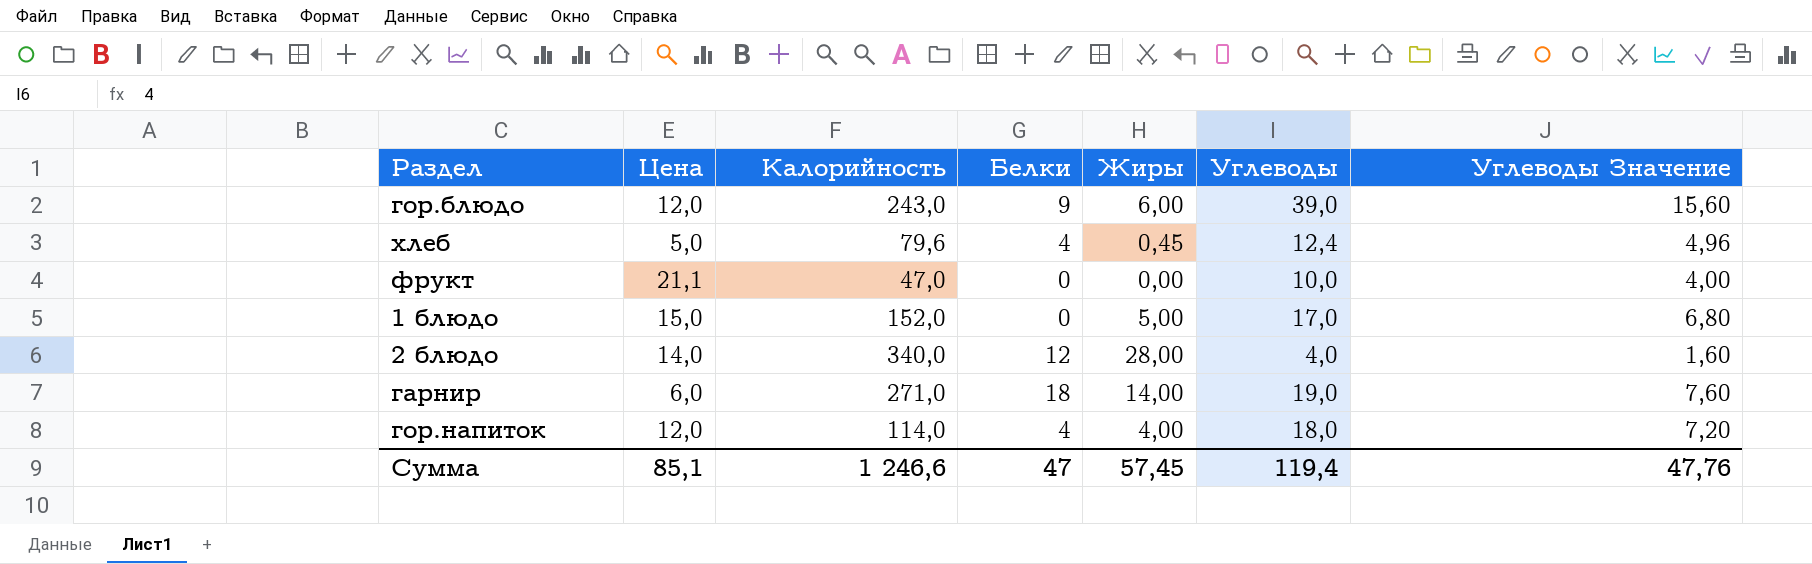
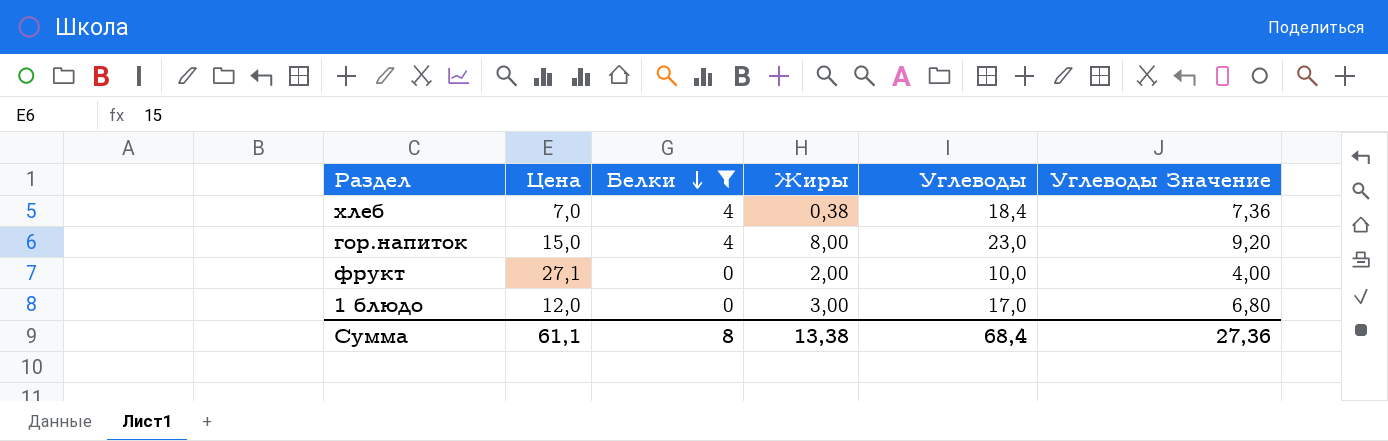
filter: none -> Белки <= 4
row order: none -> Белки descending
column Калорийность | position: 3 -> none
хлеб | Цена: 5,0 -> 7,0
хлеб | Жиры: 0,45 -> 0,38
хлеб | Углеводы: 12,4 -> 18,4
хлеб | Углеводы Значение: 4,96 -> 7,36
гор.напиток | Цена: 12,0 -> 15,0
гор.напиток | Жиры: 4,00 -> 8,00
гор.напиток | Углеводы: 18,0 -> 23,0
гор.напиток | Углеводы Значение: 7,20 -> 9,20
фрукт | Цена: 21,1 -> 27,1
фрукт | Жиры: 0,00 -> 2,00
1 блюдо | Цена: 15,0 -> 12,0
1 блюдо | Жиры: 5,00 -> 3,00
Сумма | Цена: 85,1 -> 61,1
Сумма | Белки: 47 -> 8
Сумма | Жиры: 57,45 -> 13,38
Сумма | Углеводы: 119,4 -> 68,4
Сумма | Углеводы Значение: 47,76 -> 27,36

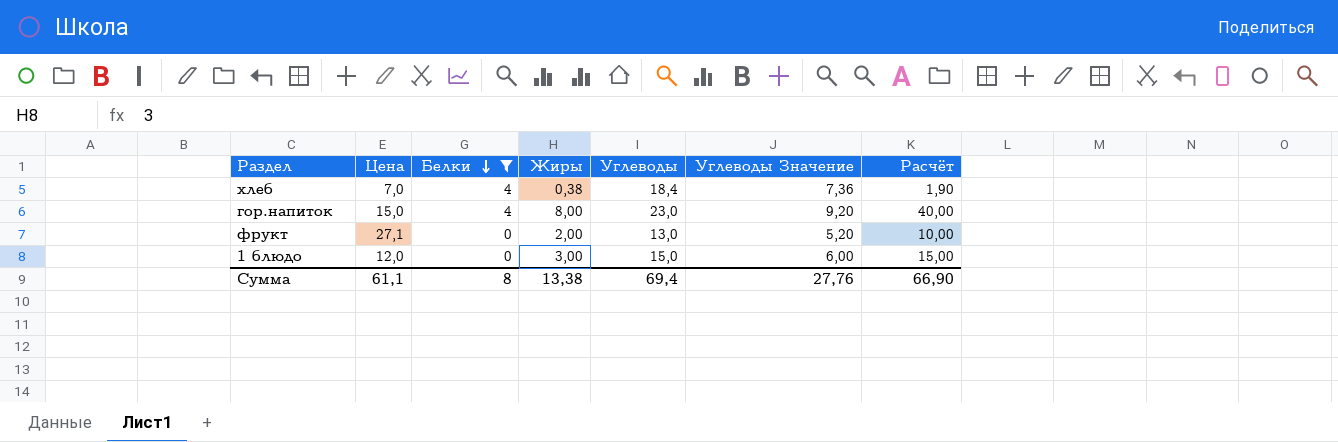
column Расчёт | formula: none -> [Жиры] * 5
фрукт | Углеводы: 10,0 -> 13,0
фрукт | Углеводы Значение: 4,00 -> 5,20
1 блюдо | Углеводы: 17,0 -> 15,0
1 блюдо | Углеводы Значение: 6,80 -> 6,00
Сумма | Углеводы: 68,4 -> 69,4
Сумма | Углеводы Значение: 27,36 -> 27,76

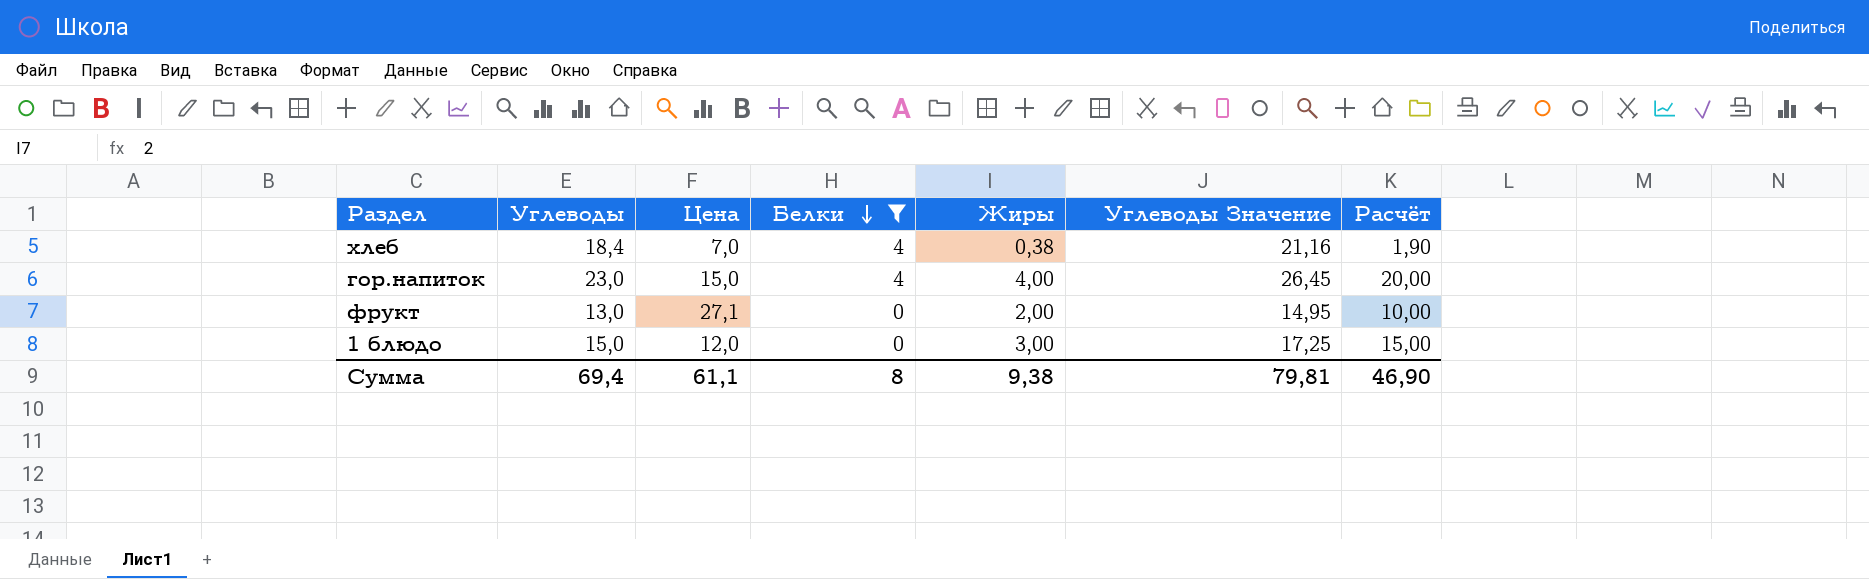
column Углеводы | position: 5 -> 2
column Углеводы Значение | formula: [Углеводы] * 0,4 -> [Углеводы] * 1,15
гор.напиток | Жиры: 8,00 -> 4,00
гор.напиток | Расчёт: 40,00 -> 20,00
Сумма | Жиры: 13,38 -> 9,38
Сумма | Углеводы Значение: 27,76 -> 79,81
Сумма | Расчёт: 66,90 -> 46,90

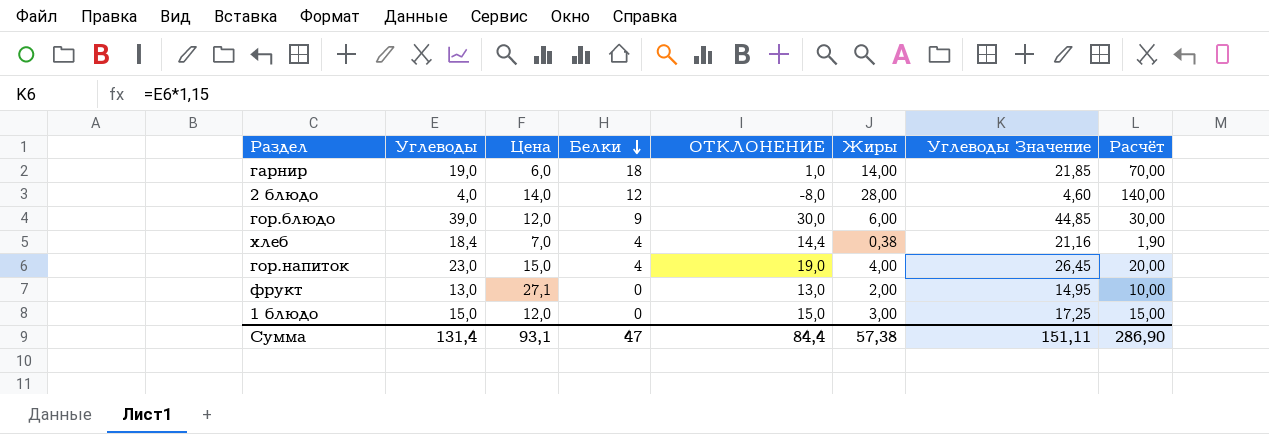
filter: Белки <= 4 -> none
column ОТКЛОНЕНИЕ | formula: none -> [Углеводы] - [Белки]
Сумма | Углеводы: 69,4 -> 131,4
Сумма | Цена: 61,1 -> 93,1
Сумма | Белки: 8 -> 47
Сумма | Жиры: 9,38 -> 57,38
Сумма | Углеводы Значение: 79,81 -> 151,11
Сумма | Расчёт: 46,90 -> 286,90

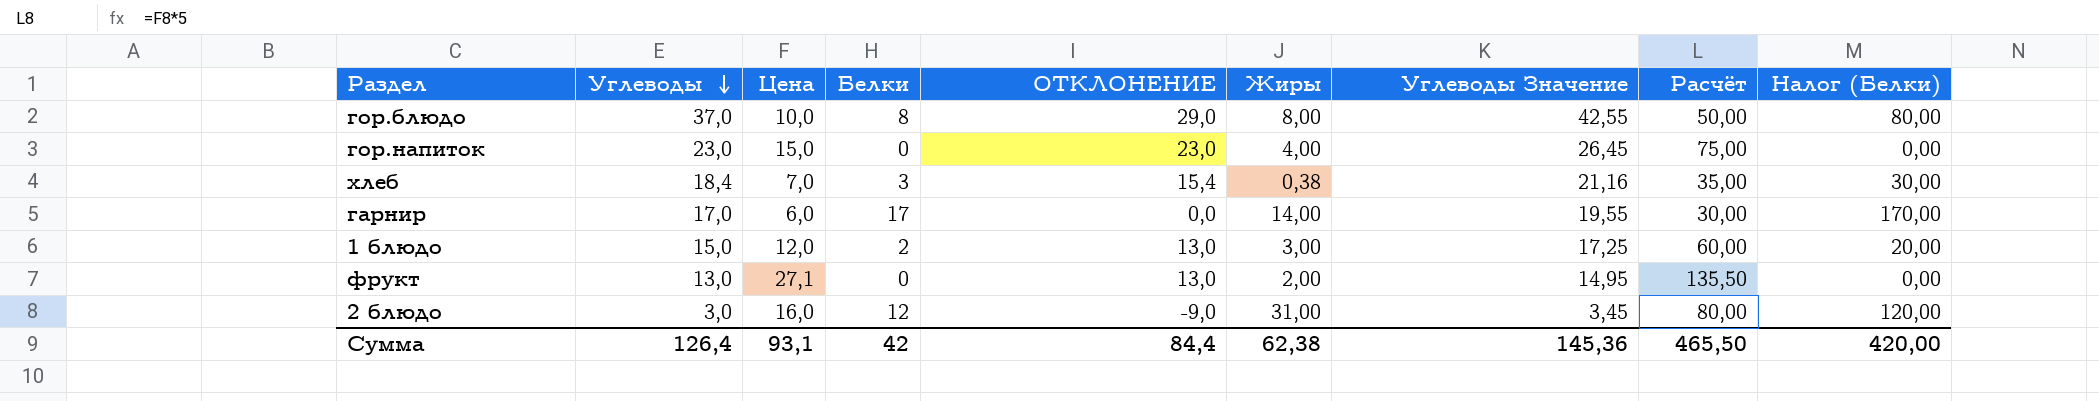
row order: Белки descending -> Углеводы descending
column Расчёт | formula: [Жиры] * 5 -> [Цена] * 5
column Налог (Белки) | formula: none -> [Белки] * 10
гор.блюдо | Углеводы: 39,0 -> 37,0
гор.блюдо | Цена: 12,0 -> 10,0
гор.блюдо | Белки: 9 -> 8
гор.блюдо | ОТКЛОНЕНИЕ: 30,0 -> 29,0
гор.блюдо | Жиры: 6,00 -> 8,00
гор.блюдо | Углеводы Значение: 44,85 -> 42,55
гор.напиток | Белки: 4 -> 0
гор.напиток | ОТКЛОНЕНИЕ: 19,0 -> 23,0
хлеб | Белки: 4 -> 3
хлеб | ОТКЛОНЕНИЕ: 14,4 -> 15,4
гарнир | Углеводы: 19,0 -> 17,0
гарнир | Белки: 18 -> 17
гарнир | ОТКЛОНЕНИЕ: 1,0 -> 0,0
гарнир | Углеводы Значение: 21,85 -> 19,55
1 блюдо | Белки: 0 -> 2
1 блюдо | ОТКЛОНЕНИЕ: 15,0 -> 13,0
2 блюдо | Углеводы: 4,0 -> 3,0
2 блюдо | Цена: 14,0 -> 16,0
2 блюдо | ОТКЛОНЕНИЕ: -8,0 -> -9,0
2 блюдо | Жиры: 28,00 -> 31,00
2 блюдо | Углеводы Значение: 4,60 -> 3,45
Сумма | Углеводы: 131,4 -> 126,4
Сумма | Белки: 47 -> 42
Сумма | Жиры: 57,38 -> 62,38
Сумма | Углеводы Значение: 151,11 -> 145,36
Сумма | Расчёт: 286,90 -> 465,50

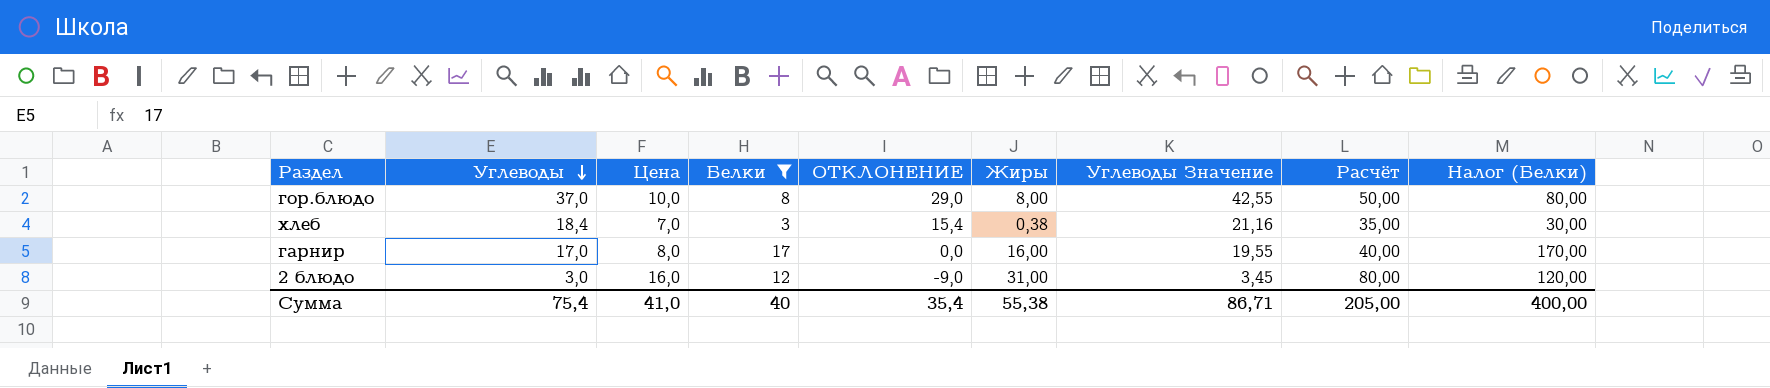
filter: none -> Белки >= 3
гарнир | Цена: 6,0 -> 8,0
гарнир | Жиры: 14,00 -> 16,00
гарнир | Расчёт: 30,00 -> 40,00
Сумма | Углеводы: 126,4 -> 75,4
Сумма | Цена: 93,1 -> 41,0
Сумма | Белки: 42 -> 40
Сумма | ОТКЛОНЕНИЕ: 84,4 -> 35,4
Сумма | Жиры: 62,38 -> 55,38
Сумма | Углеводы Значение: 145,36 -> 86,71
Сумма | Расчёт: 465,50 -> 205,00
Сумма | Налог (Белки): 420,00 -> 400,00

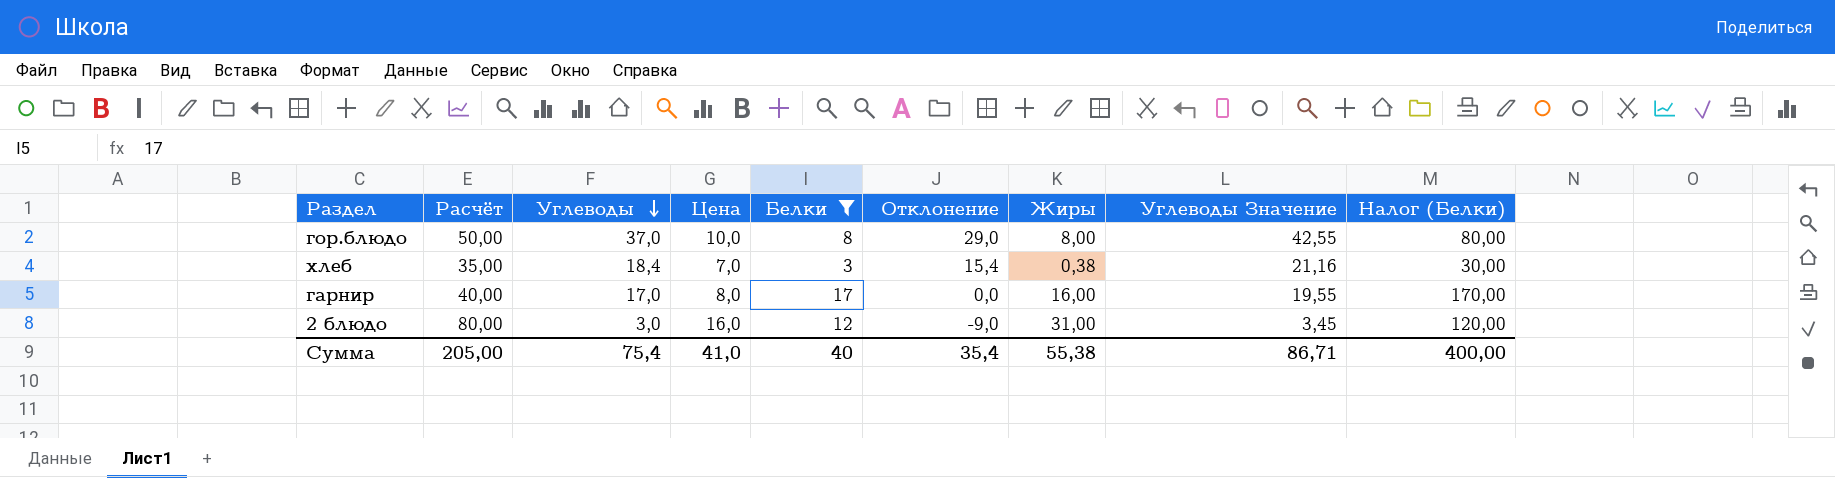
column Расчёт | position: 8 -> 2
column name: ОТКЛОНЕНИЕ -> Отклонение

